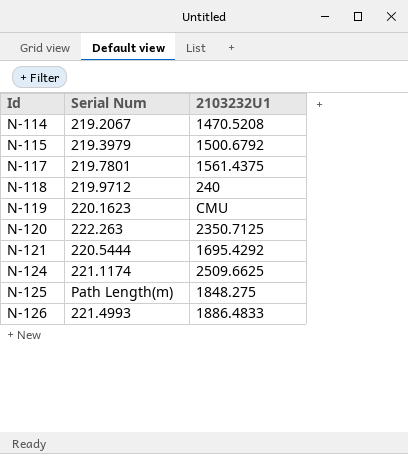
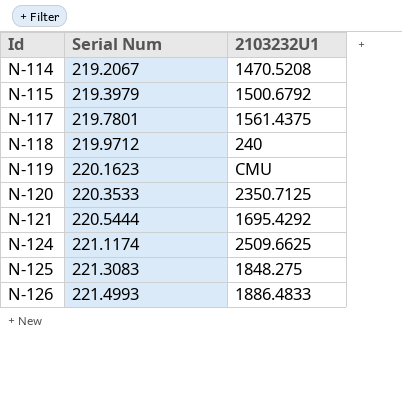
N-120 | Serial Num: 222.263 -> 220.3533
N-125 | Serial Num: Path Length(m) -> 221.3083

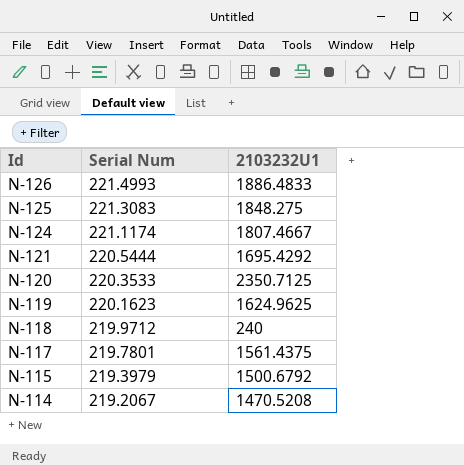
row order: Id ascending -> Id descending
N-124 | 2103232U1: 2509.6625 -> 1807.4667
N-119 | 2103232U1: CMU -> 1624.9625

